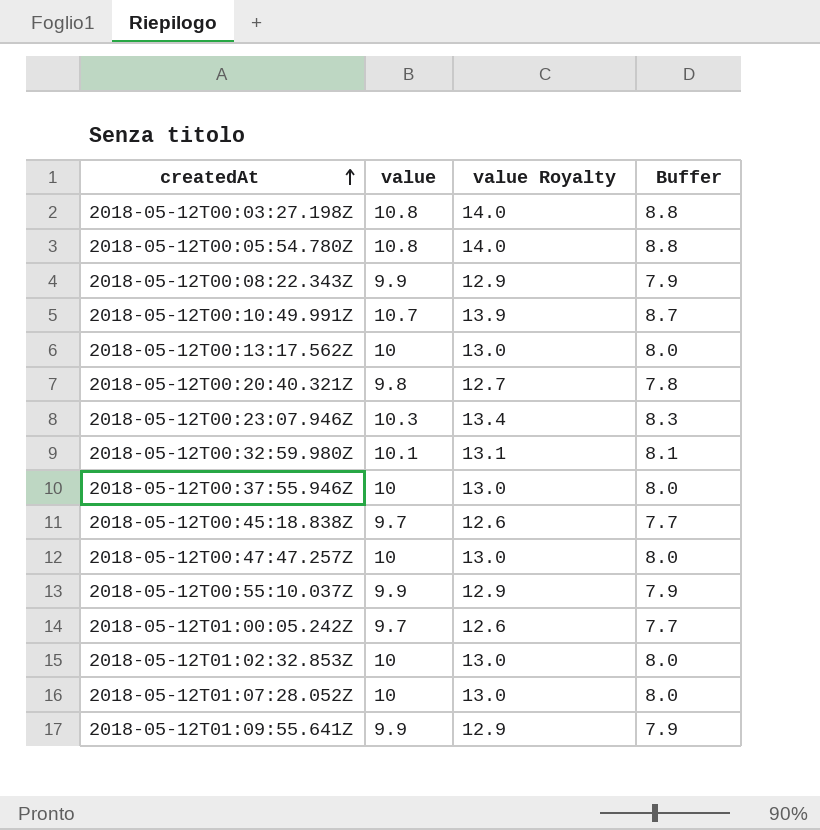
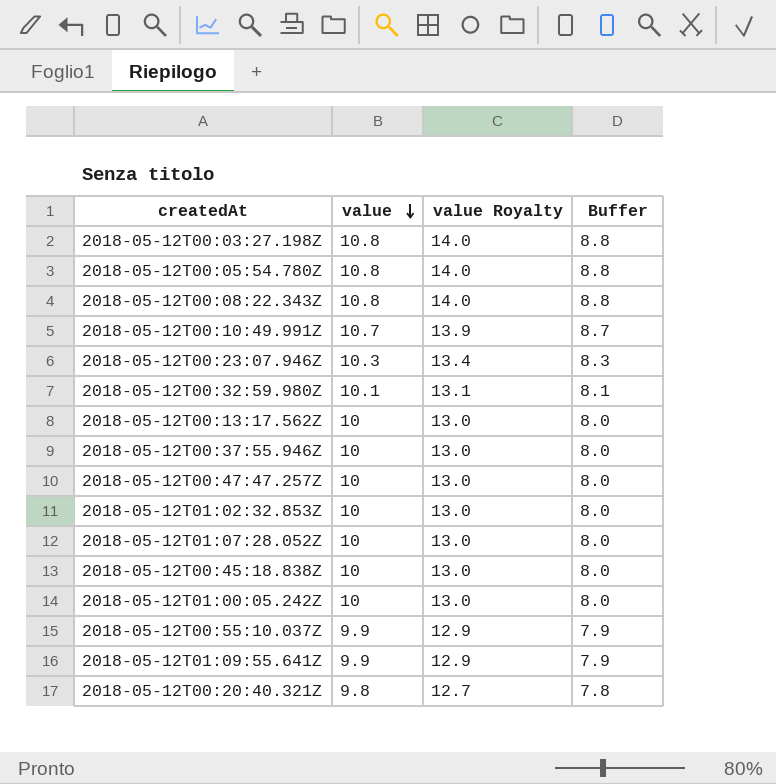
row order: createdAt ascending -> value descending
2018-05-12T00:08:22.343Z | value: 9.9 -> 10.8
2018-05-12T00:08:22.343Z | value Royalty: 12.9 -> 14.0
2018-05-12T00:08:22.343Z | Buffer: 7.9 -> 8.8
2018-05-12T00:45:18.838Z | value: 9.7 -> 10
2018-05-12T00:45:18.838Z | value Royalty: 12.6 -> 13.0
2018-05-12T00:45:18.838Z | Buffer: 7.7 -> 8.0
2018-05-12T01:00:05.242Z | value: 9.7 -> 10
2018-05-12T01:00:05.242Z | value Royalty: 12.6 -> 13.0
2018-05-12T01:00:05.242Z | Buffer: 7.7 -> 8.0

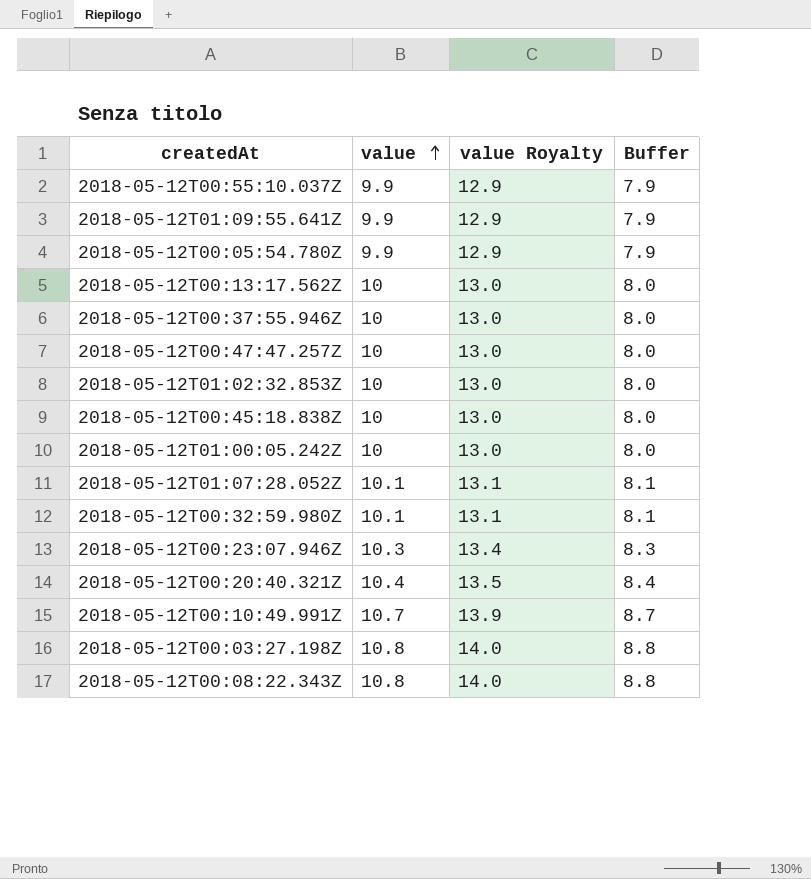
row order: value descending -> value ascending
2018-05-12T00:05:54.780Z | value: 10.8 -> 9.9
2018-05-12T00:05:54.780Z | value Royalty: 14.0 -> 12.9
2018-05-12T00:05:54.780Z | Buffer: 8.8 -> 7.9
2018-05-12T01:07:28.052Z | value: 10 -> 10.1
2018-05-12T01:07:28.052Z | value Royalty: 13.0 -> 13.1
2018-05-12T01:07:28.052Z | Buffer: 8.0 -> 8.1
2018-05-12T00:20:40.321Z | value: 9.8 -> 10.4
2018-05-12T00:20:40.321Z | value Royalty: 12.7 -> 13.5
2018-05-12T00:20:40.321Z | Buffer: 7.8 -> 8.4

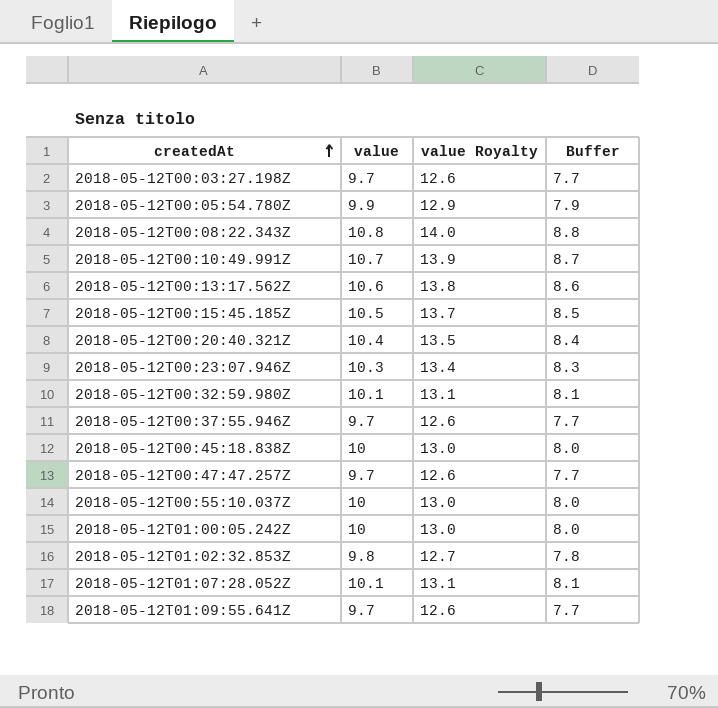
row order: value ascending -> createdAt ascending
2018-05-12T00:03:27.198Z | value: 10.8 -> 9.7
2018-05-12T00:03:27.198Z | value Royalty: 14.0 -> 12.6
2018-05-12T00:03:27.198Z | Buffer: 8.8 -> 7.7
2018-05-12T00:13:17.562Z | value: 10 -> 10.6
2018-05-12T00:13:17.562Z | value Royalty: 13.0 -> 13.8
2018-05-12T00:13:17.562Z | Buffer: 8.0 -> 8.6
row 2018-05-12T00:15:45.185Z: none -> 10.5 | 13.7 | 8.5
2018-05-12T00:37:55.946Z | value: 10 -> 9.7
2018-05-12T00:37:55.946Z | value Royalty: 13.0 -> 12.6
2018-05-12T00:37:55.946Z | Buffer: 8.0 -> 7.7
2018-05-12T00:47:47.257Z | value: 10 -> 9.7
2018-05-12T00:47:47.257Z | value Royalty: 13.0 -> 12.6
2018-05-12T00:47:47.257Z | Buffer: 8.0 -> 7.7
2018-05-12T00:55:10.037Z | value: 9.9 -> 10
2018-05-12T00:55:10.037Z | value Royalty: 12.9 -> 13.0
2018-05-12T00:55:10.037Z | Buffer: 7.9 -> 8.0
2018-05-12T01:02:32.853Z | value: 10 -> 9.8
2018-05-12T01:02:32.853Z | value Royalty: 13.0 -> 12.7
2018-05-12T01:02:32.853Z | Buffer: 8.0 -> 7.8
2018-05-12T01:09:55.641Z | value: 9.9 -> 9.7
2018-05-12T01:09:55.641Z | value Royalty: 12.9 -> 12.6
2018-05-12T01:09:55.641Z | Buffer: 7.9 -> 7.7

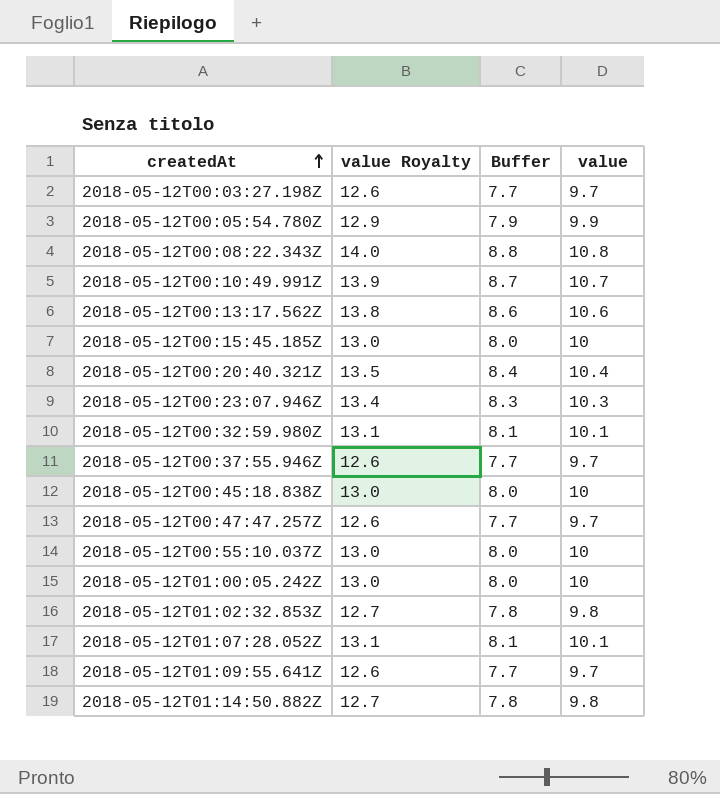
column value | position: 2 -> 4
2018-05-12T00:15:45.185Z | value Royalty: 13.7 -> 13.0
2018-05-12T00:15:45.185Z | Buffer: 8.5 -> 8.0
2018-05-12T00:15:45.185Z | value: 10.5 -> 10
row 2018-05-12T01:14:50.882Z: none -> 12.7 | 7.8 | 9.8

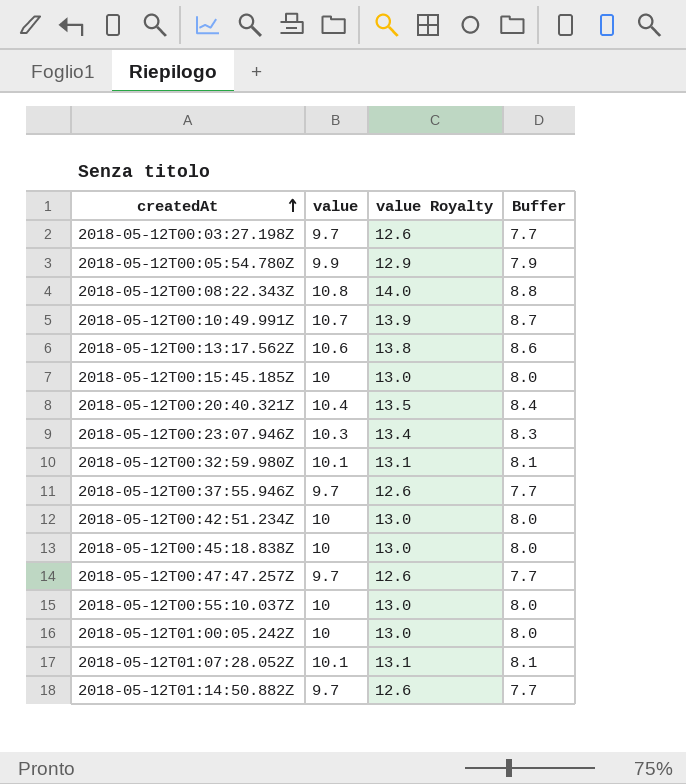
column value | position: 4 -> 2
row 2018-05-12T01:02:32.853Z: 12.7 | 7.8 | 9.8 -> none
row 2018-05-12T01:09:55.641Z: 12.6 | 7.7 | 9.7 -> none
row 2018-05-12T00:42:51.234Z: none -> 10 | 13.0 | 8.0
2018-05-12T01:14:50.882Z | value: 9.8 -> 9.7
2018-05-12T01:14:50.882Z | value Royalty: 12.7 -> 12.6
2018-05-12T01:14:50.882Z | Buffer: 7.8 -> 7.7

